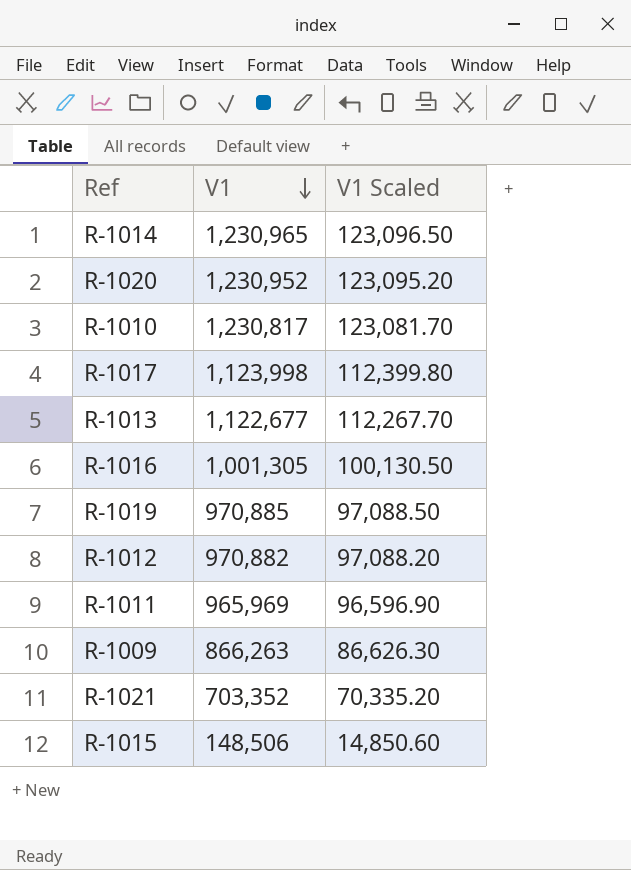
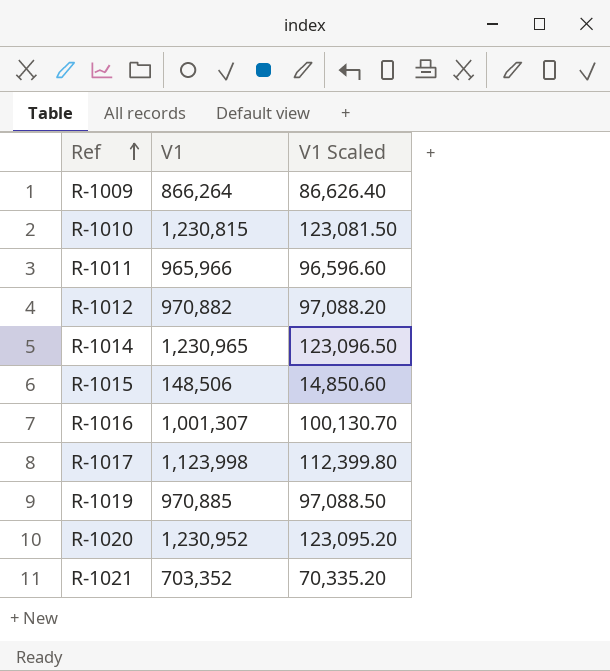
row order: V1 descending -> Ref ascending
row R-1013: 1,122,677 | 112,267.70 -> none
R-1009 | V1: 866,263 -> 866,264
R-1009 | V1 Scaled: 86,626.30 -> 86,626.40
R-1010 | V1: 1,230,817 -> 1,230,815
R-1010 | V1 Scaled: 123,081.70 -> 123,081.50
R-1011 | V1: 965,969 -> 965,966
R-1011 | V1 Scaled: 96,596.90 -> 96,596.60
R-1016 | V1: 1,001,305 -> 1,001,307
R-1016 | V1 Scaled: 100,130.50 -> 100,130.70

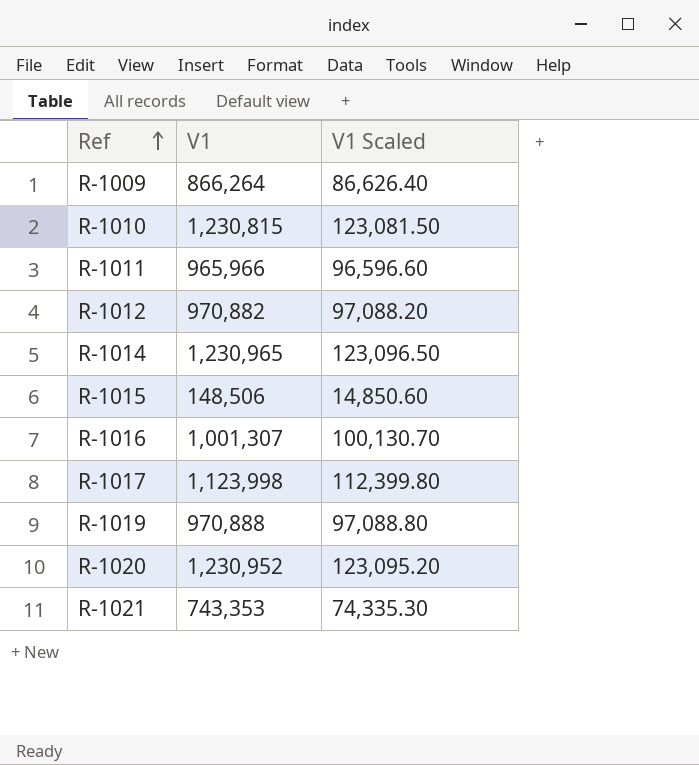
R-1019 | V1: 970,885 -> 970,888
R-1019 | V1 Scaled: 97,088.50 -> 97,088.80
R-1021 | V1: 703,352 -> 743,353
R-1021 | V1 Scaled: 70,335.20 -> 74,335.30

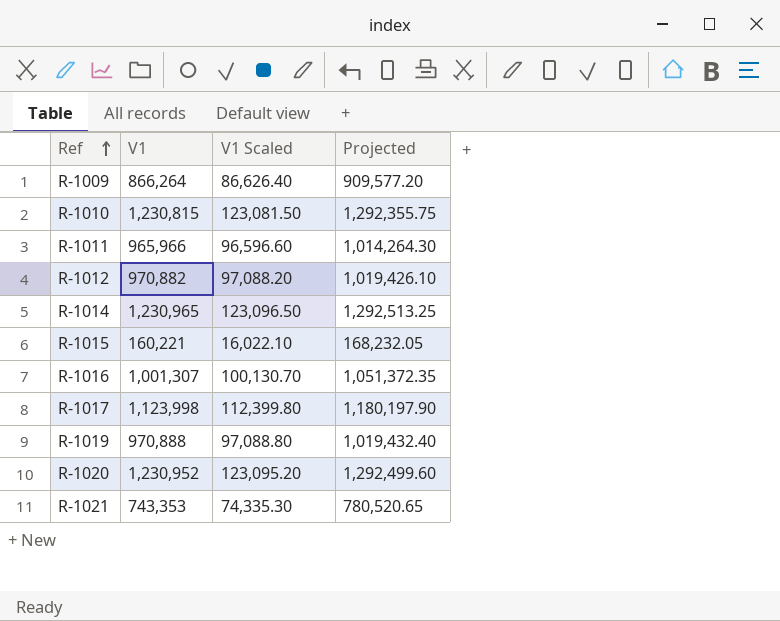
column Projected | formula: none -> [V1] * 1.05
R-1015 | V1: 148,506 -> 160,221
R-1015 | V1 Scaled: 14,850.60 -> 16,022.10

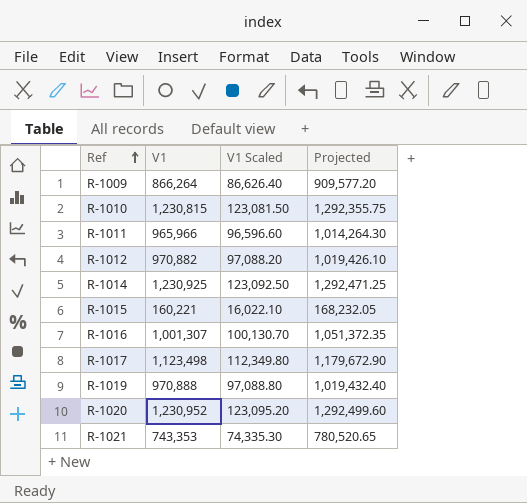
R-1014 | V1: 1,230,965 -> 1,230,925
R-1014 | V1 Scaled: 123,096.50 -> 123,092.50
R-1014 | Projected: 1,292,513.25 -> 1,292,471.25
R-1017 | V1: 1,123,998 -> 1,123,498
R-1017 | V1 Scaled: 112,399.80 -> 112,349.80
R-1017 | Projected: 1,180,197.90 -> 1,179,672.90

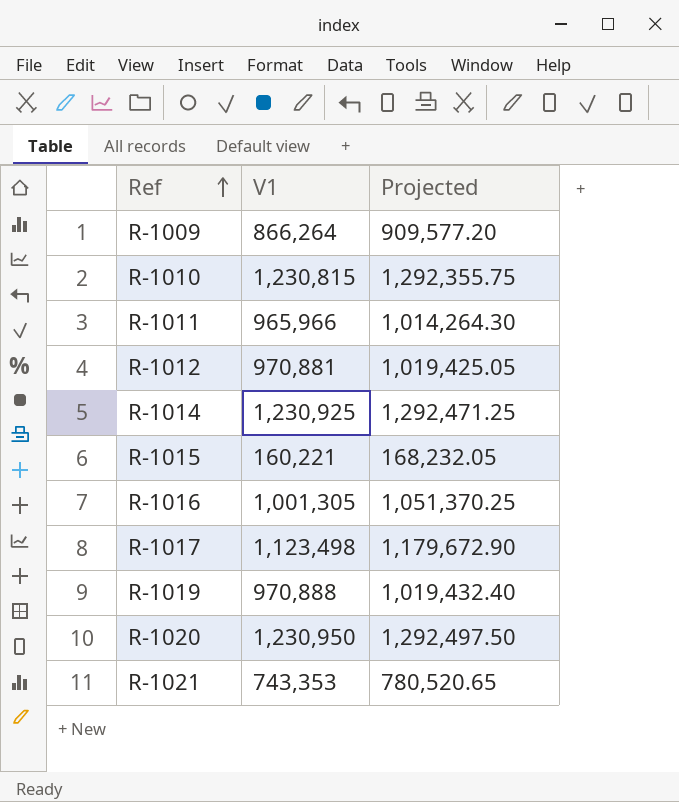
column V1 Scaled | formula: [V1] * 0.1 -> none
R-1012 | V1: 970,882 -> 970,881
R-1012 | Projected: 1,019,426.10 -> 1,019,425.05
R-1016 | V1: 1,001,307 -> 1,001,305
R-1016 | Projected: 1,051,372.35 -> 1,051,370.25
R-1020 | V1: 1,230,952 -> 1,230,950
R-1020 | Projected: 1,292,499.60 -> 1,292,497.50

